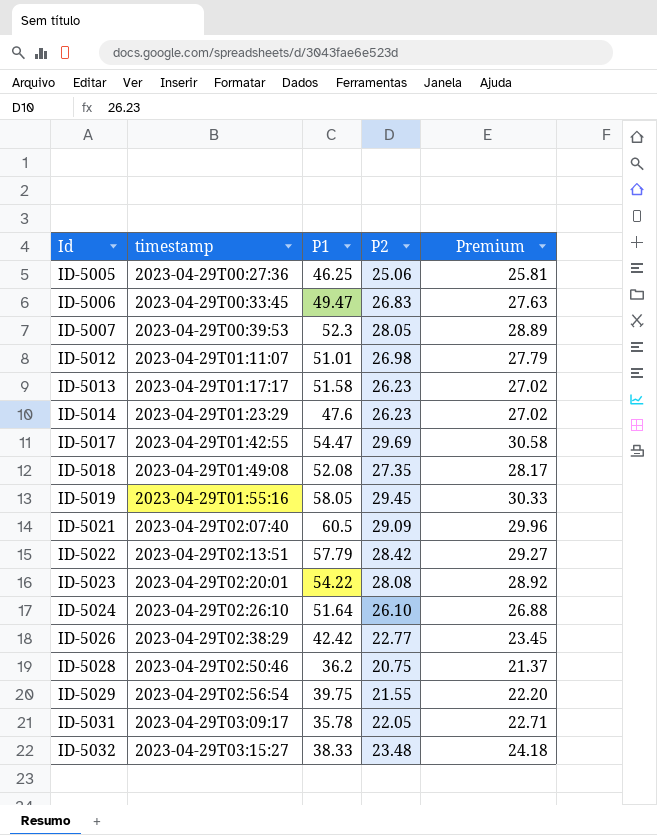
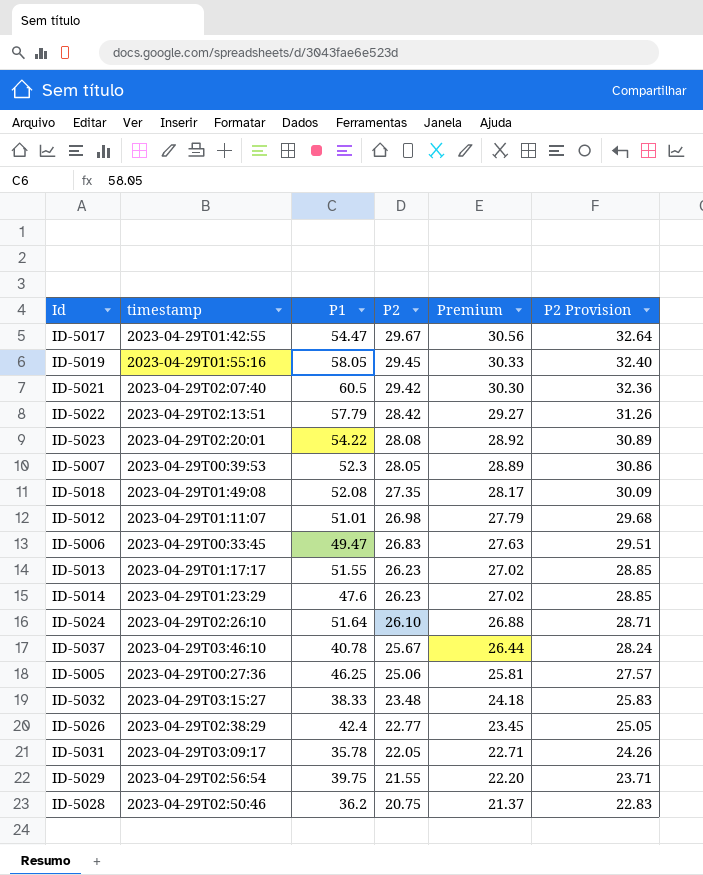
row order: Id ascending -> P2 descending
column P2 Provision | formula: none -> [P2] * 1.1
ID-5017 | P2: 29.69 -> 29.67
ID-5017 | Premium: 30.58 -> 30.56
ID-5021 | P2: 29.09 -> 29.42
ID-5021 | Premium: 29.96 -> 30.30
ID-5013 | P1: 51.58 -> 51.55
row ID-5037: none -> 2023-04-29T03:46:10 | 40.78 | 25.67 | 26.44 | 28.24
ID-5026 | P1: 42.42 -> 42.4

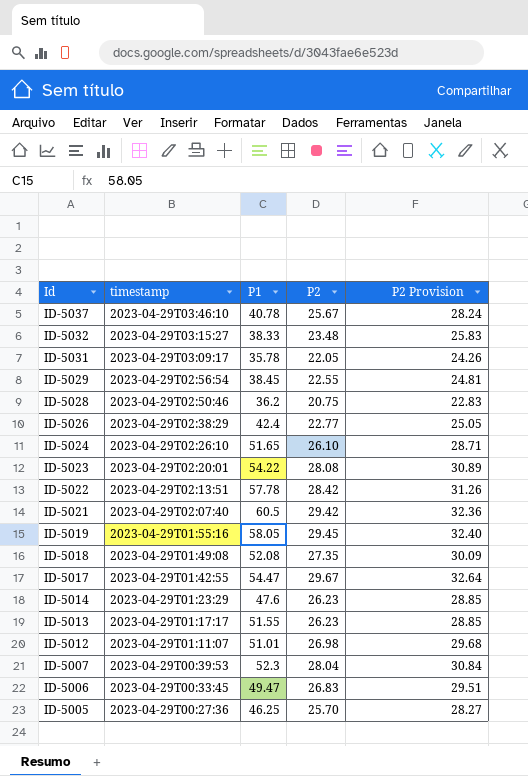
row order: P2 descending -> Id descending
column Premium | formula: [P2] * 1.03 -> none
ID-5029 | P1: 39.75 -> 38.45
ID-5029 | P2: 21.55 -> 22.55
ID-5029 | P2 Provision: 23.71 -> 24.81
ID-5024 | P1: 51.64 -> 51.65
ID-5022 | P1: 57.79 -> 57.78
ID-5007 | P2: 28.05 -> 28.04
ID-5007 | P2 Provision: 30.86 -> 30.84
ID-5005 | P2: 25.06 -> 25.70
ID-5005 | P2 Provision: 27.57 -> 28.27

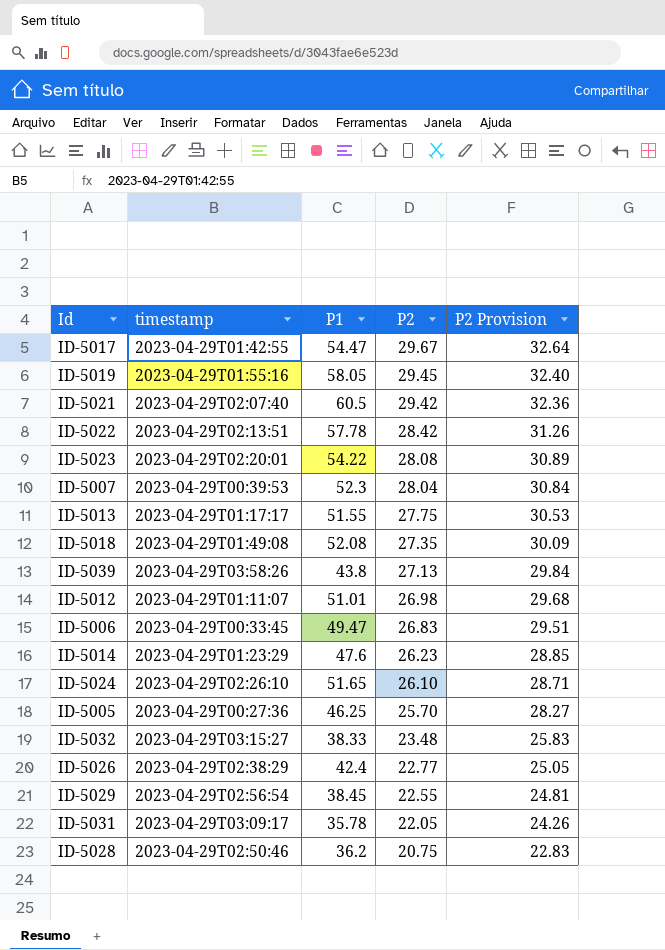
row order: Id descending -> P2 descending
row ID-5037: 2023-04-29T03:46:10 | 40.78 | 25.67 | 28.24 -> none
ID-5013 | P2: 26.23 -> 27.75
ID-5013 | P2 Provision: 28.85 -> 30.53
row ID-5039: none -> 2023-04-29T03:58:26 | 43.8 | 27.13 | 29.84

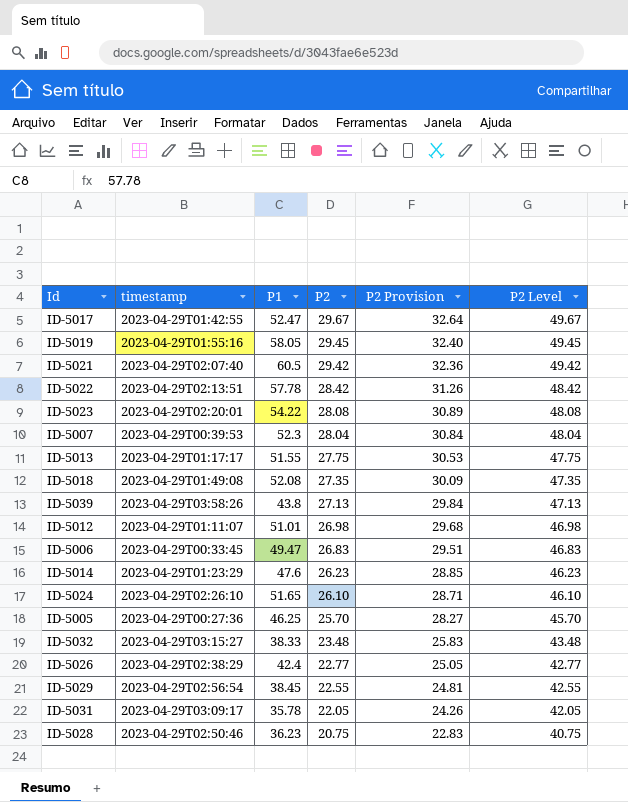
column P2 Level | formula: none -> [P2] + 20
ID-5017 | P1: 54.47 -> 52.47
ID-5028 | P1: 36.2 -> 36.23

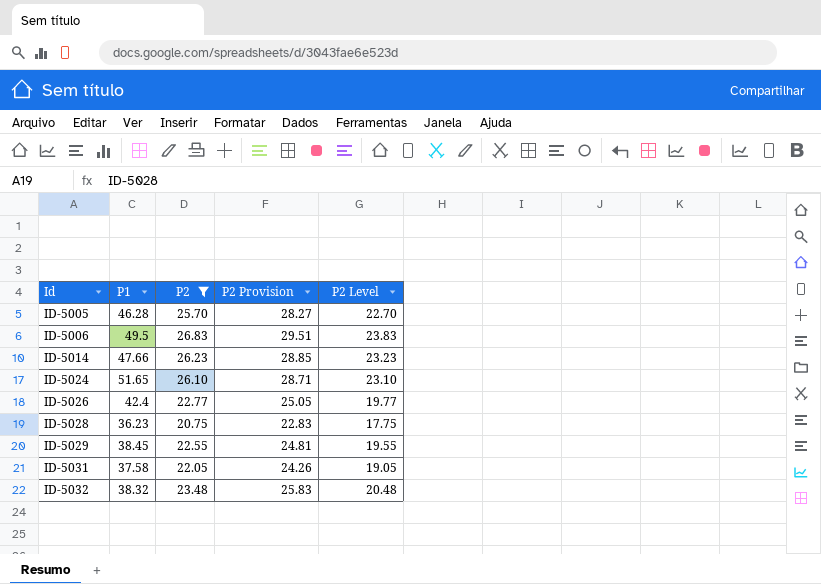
filter: none -> P2 <= 26.83
row order: P2 descending -> Id ascending
column timestamp | position: 2 -> none
column P2 Level | formula: [P2] + 20 -> [P2] - 3
ID-5005 | P1: 46.25 -> 46.28
ID-5006 | P1: 49.47 -> 49.5
ID-5014 | P1: 47.6 -> 47.66
ID-5031 | P1: 35.78 -> 37.58
ID-5032 | P1: 38.33 -> 38.32

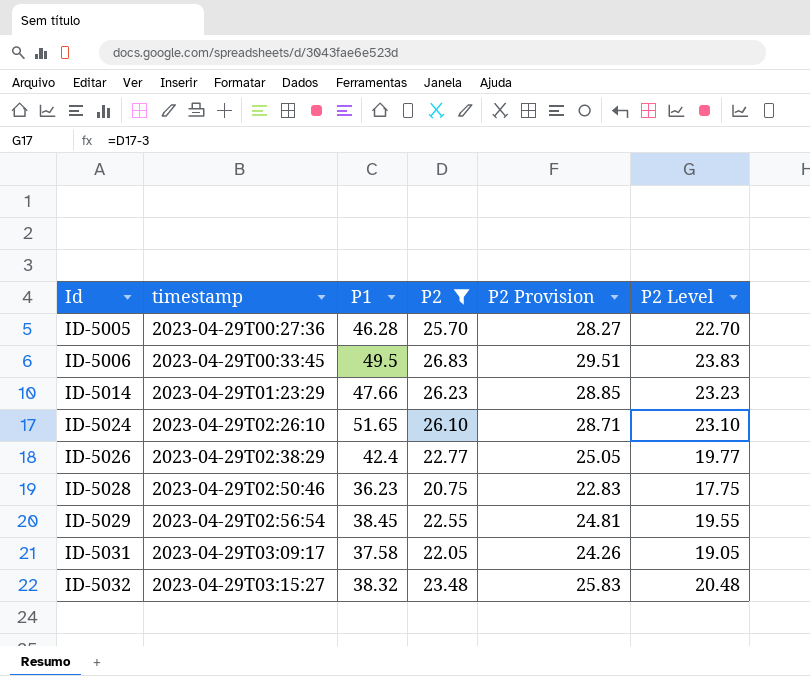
column timestamp | position: none -> 2

